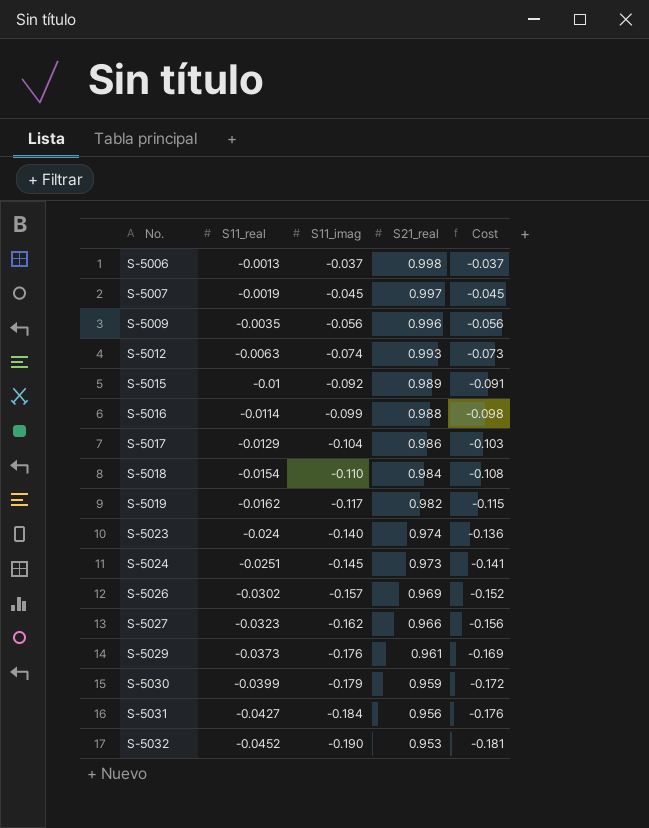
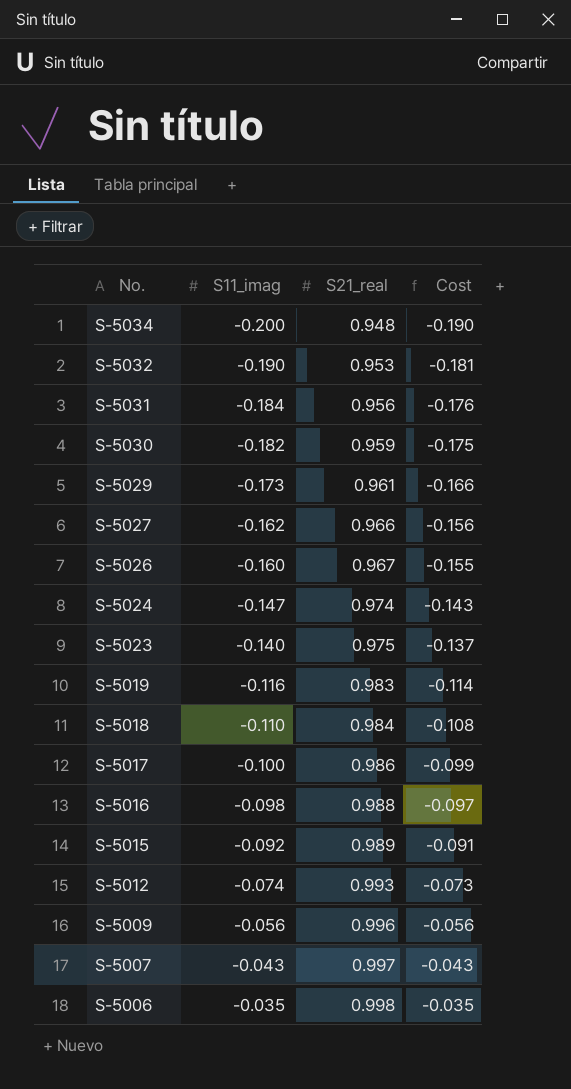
row order: No. ascending -> No. descending
column S11_real | position: 2 -> none
row S-5034: none -> -0.200 | 0.948 | -0.190
S-5030 | S11_imag: -0.179 -> -0.182
S-5030 | Cost: -0.172 -> -0.175
S-5029 | S11_imag: -0.176 -> -0.173
S-5029 | Cost: -0.169 -> -0.166
S-5026 | S11_imag: -0.157 -> -0.160
S-5026 | S21_real: 0.969 -> 0.967
S-5026 | Cost: -0.152 -> -0.155
S-5024 | S11_imag: -0.145 -> -0.147
S-5024 | S21_real: 0.973 -> 0.974
S-5024 | Cost: -0.141 -> -0.143
S-5023 | S21_real: 0.974 -> 0.975
S-5023 | Cost: -0.136 -> -0.137
S-5019 | S11_imag: -0.117 -> -0.116
S-5019 | S21_real: 0.982 -> 0.983
S-5019 | Cost: -0.115 -> -0.114
S-5017 | S11_imag: -0.104 -> -0.100
S-5017 | Cost: -0.103 -> -0.099
S-5016 | S11_imag: -0.099 -> -0.098
S-5016 | Cost: -0.098 -> -0.097
S-5007 | S11_imag: -0.045 -> -0.043
S-5007 | Cost: -0.045 -> -0.043
S-5006 | S11_imag: -0.037 -> -0.035
S-5006 | Cost: -0.037 -> -0.035

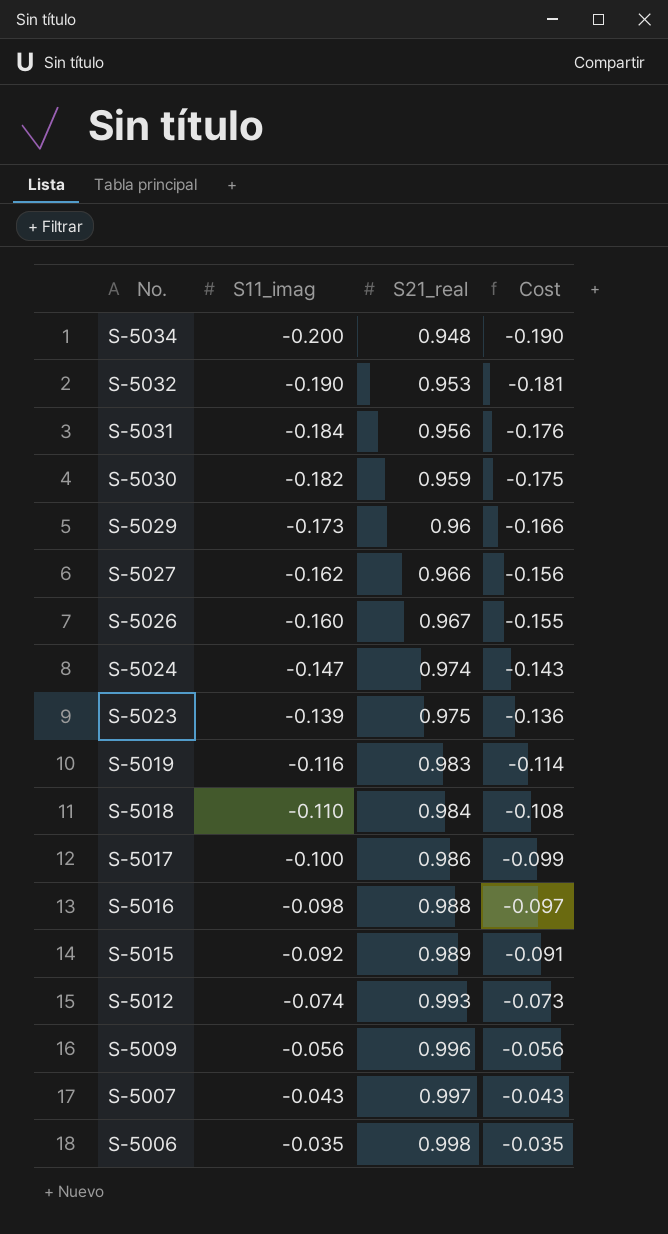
S-5029 | S21_real: 0.961 -> 0.96
S-5023 | S11_imag: -0.140 -> -0.139
S-5023 | Cost: -0.137 -> -0.136

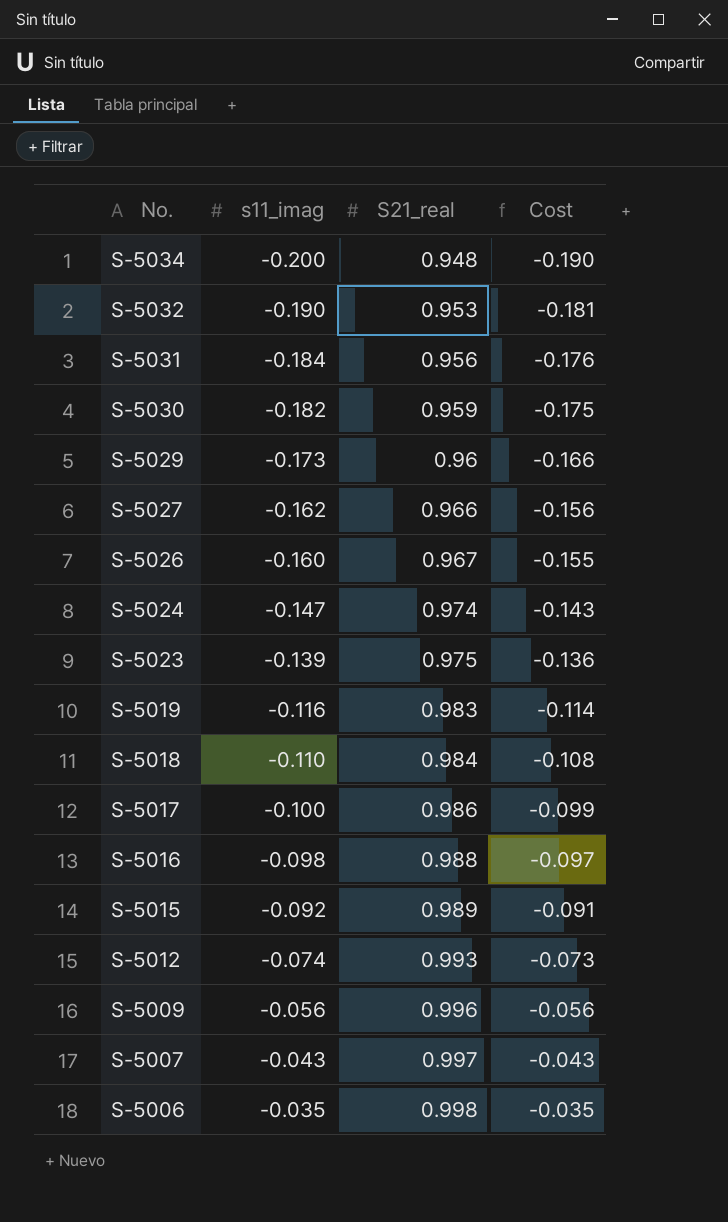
column name: S11_imag -> s11_imag

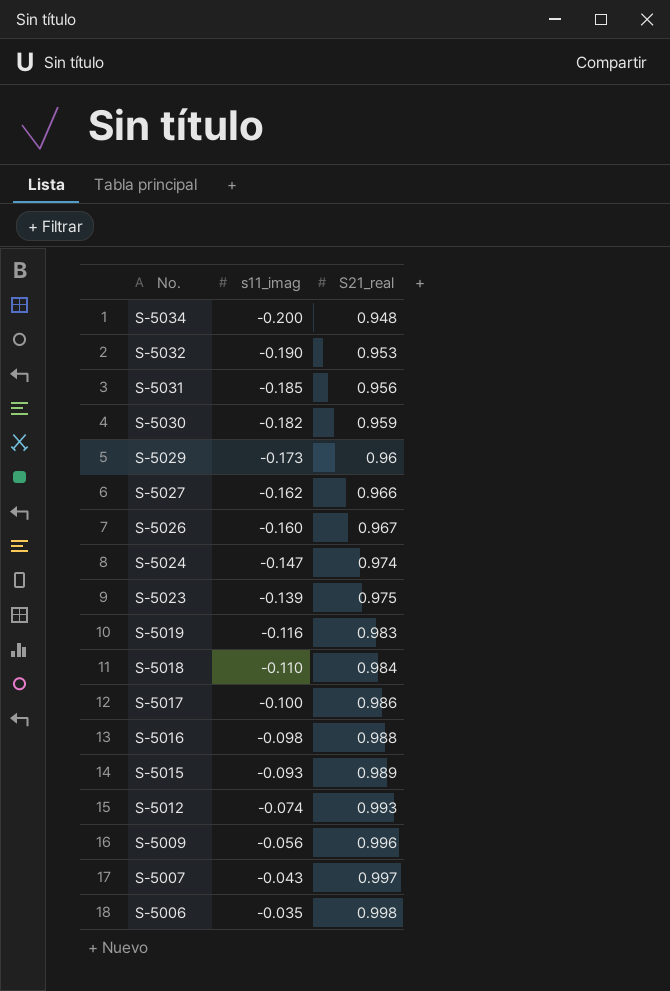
column Cost | formula: [s11_imag] * [S21_real] -> none
S-5031 | s11_imag: -0.184 -> -0.185
S-5015 | s11_imag: -0.092 -> -0.093

